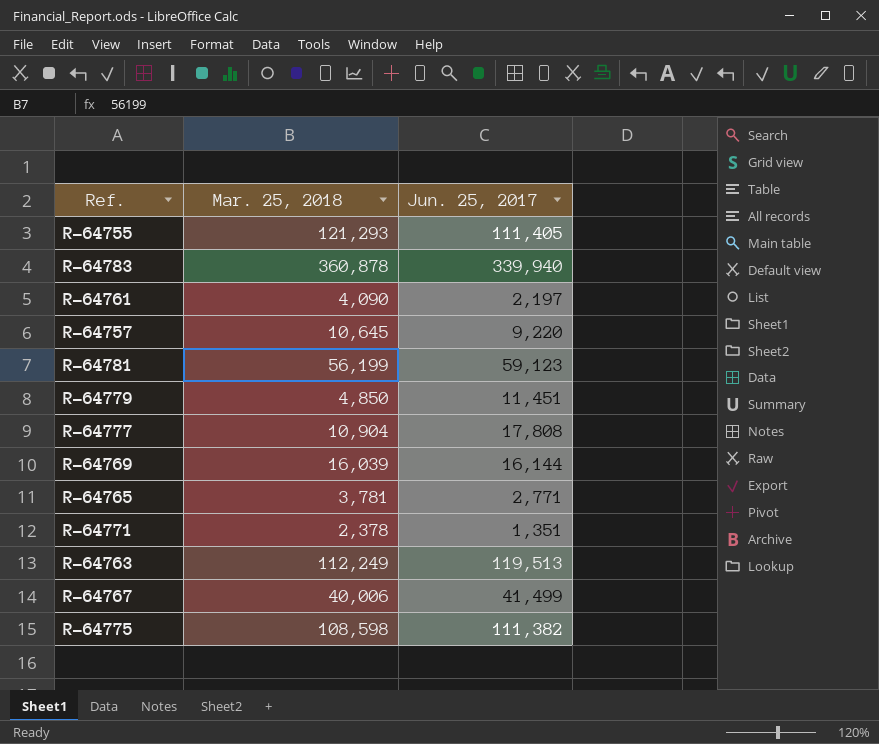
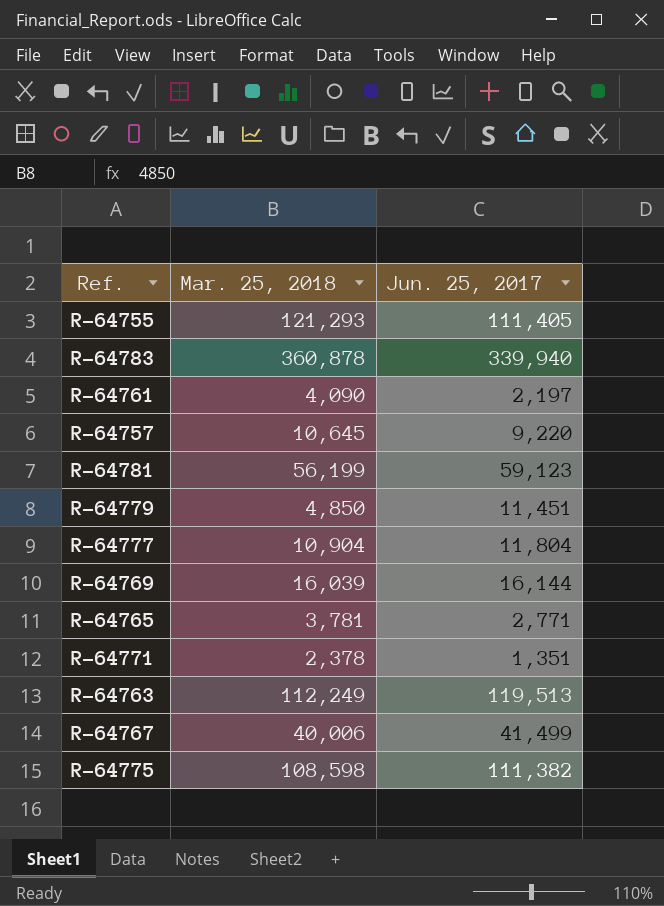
R-64777 | Jun. 25, 2017: 17,808 -> 11,804

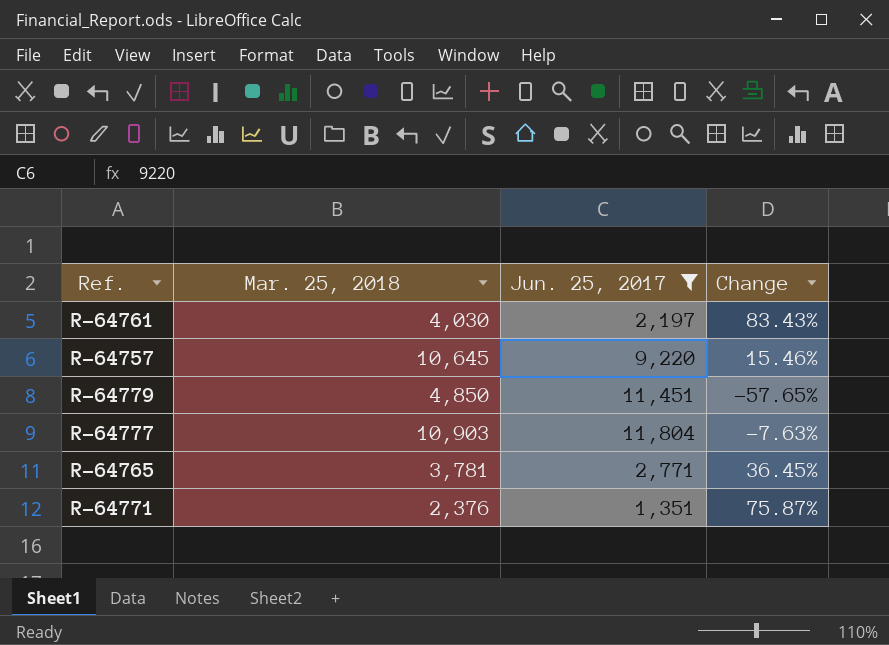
filter: none -> Jun. 25, 2017 <= 11,804
column Change | formula: none -> ([Mar. 25, 2018] - [Jun. 25, 2017]) / [Jun. 25, 2017]
R-64761 | Mar. 25, 2018: 4,090 -> 4,030
R-64777 | Mar. 25, 2018: 10,904 -> 10,903
R-64771 | Mar. 25, 2018: 2,378 -> 2,376

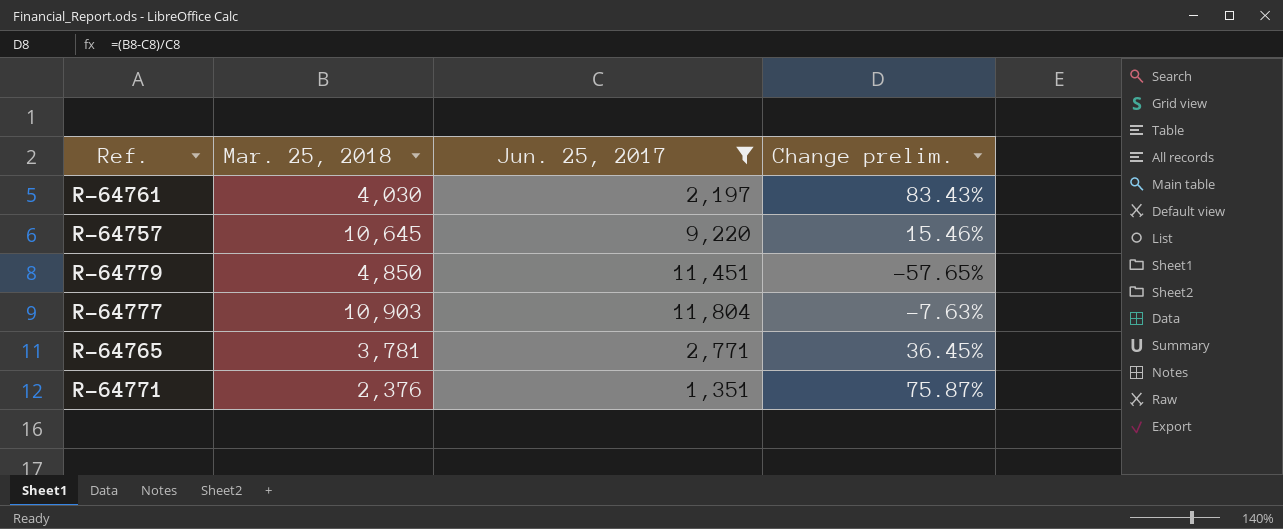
column name: Change -> Change prelim.

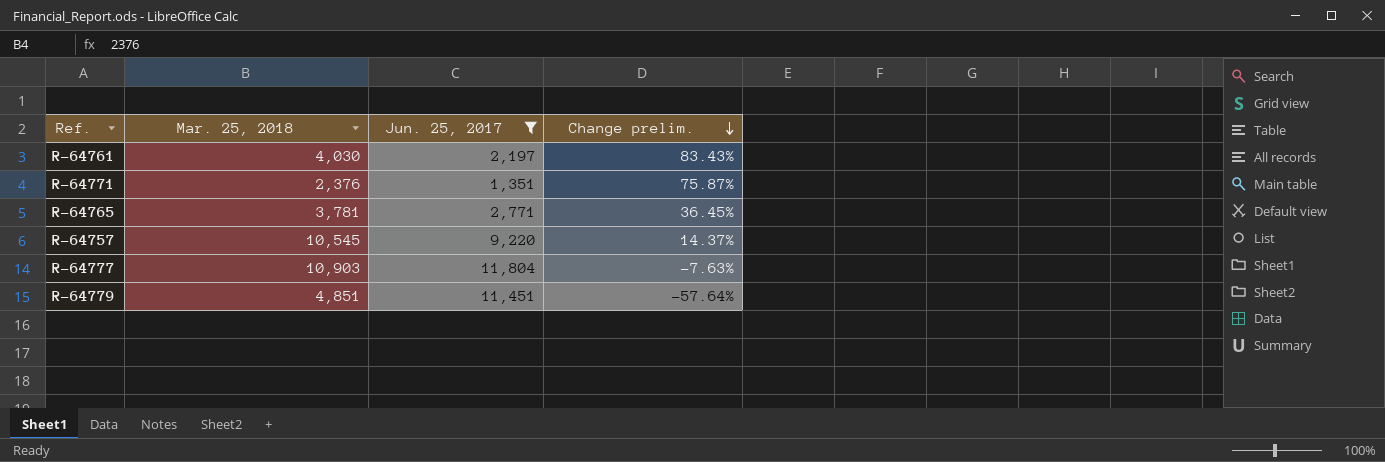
row order: none -> Change prelim. descending
R-64757 | Mar. 25, 2018: 10,645 -> 10,545
R-64757 | Change prelim.: 15.46% -> 14.37%
R-64779 | Mar. 25, 2018: 4,850 -> 4,851
R-64779 | Change prelim.: -57.65% -> -57.64%

